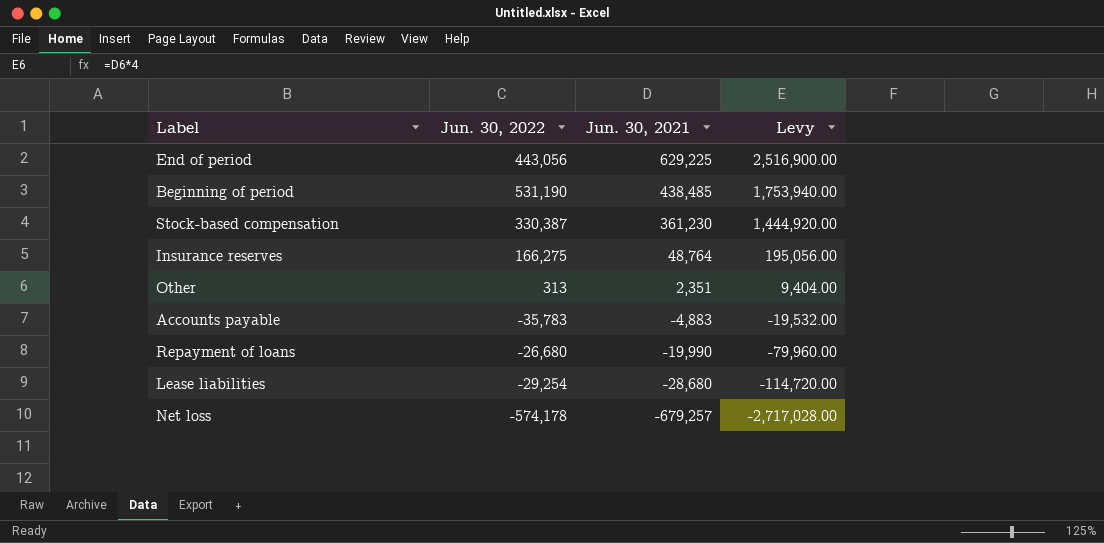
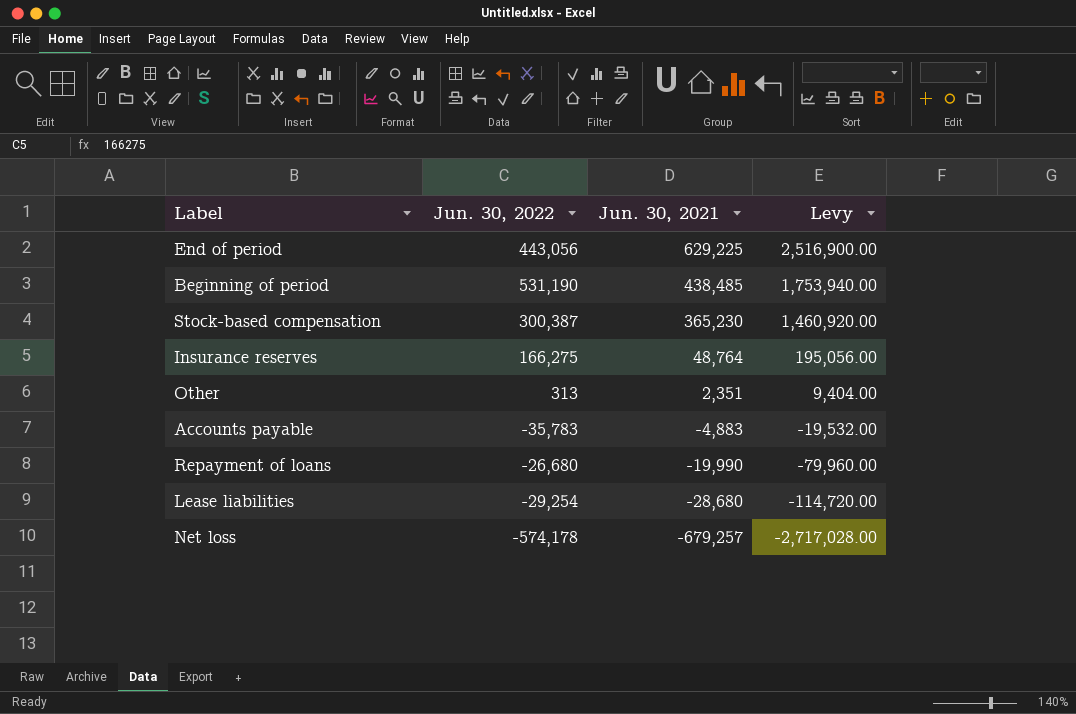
Stock-based compensation | Jun. 30, 2022: 330,387 -> 300,387
Stock-based compensation | Jun. 30, 2021: 361,230 -> 365,230
Stock-based compensation | Levy: 1,444,920.00 -> 1,460,920.00

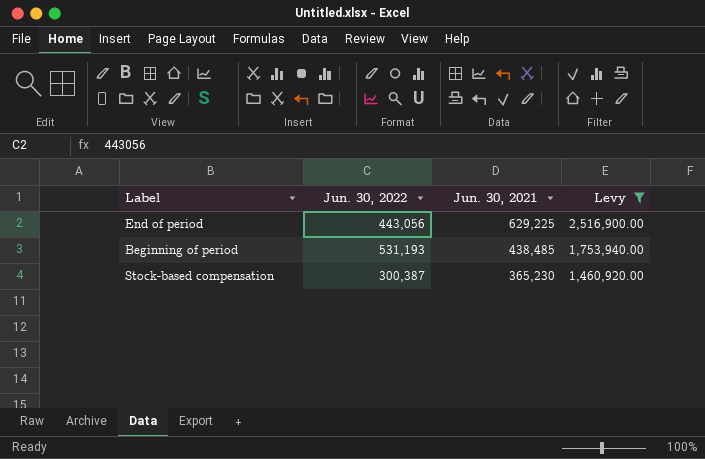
filter: none -> Levy >= 1,460,920.00
Beginning of period | Jun. 30, 2022: 531,190 -> 531,193

